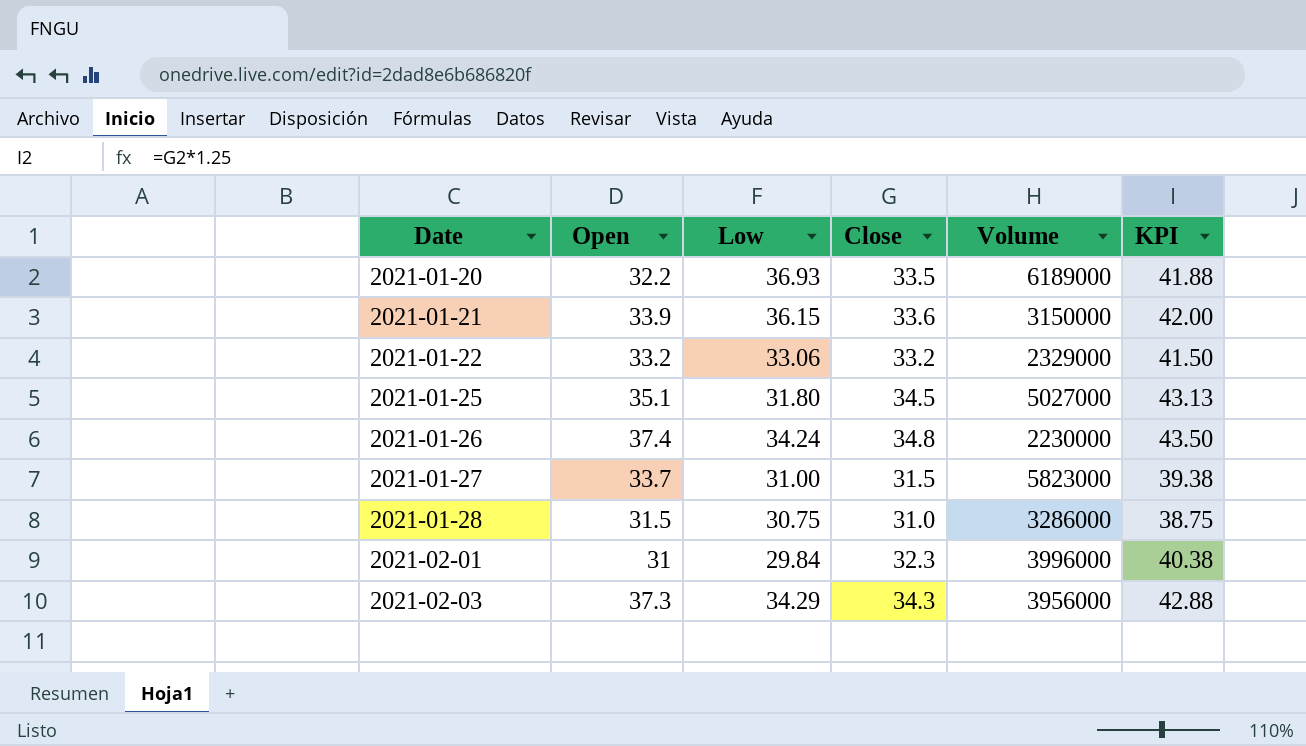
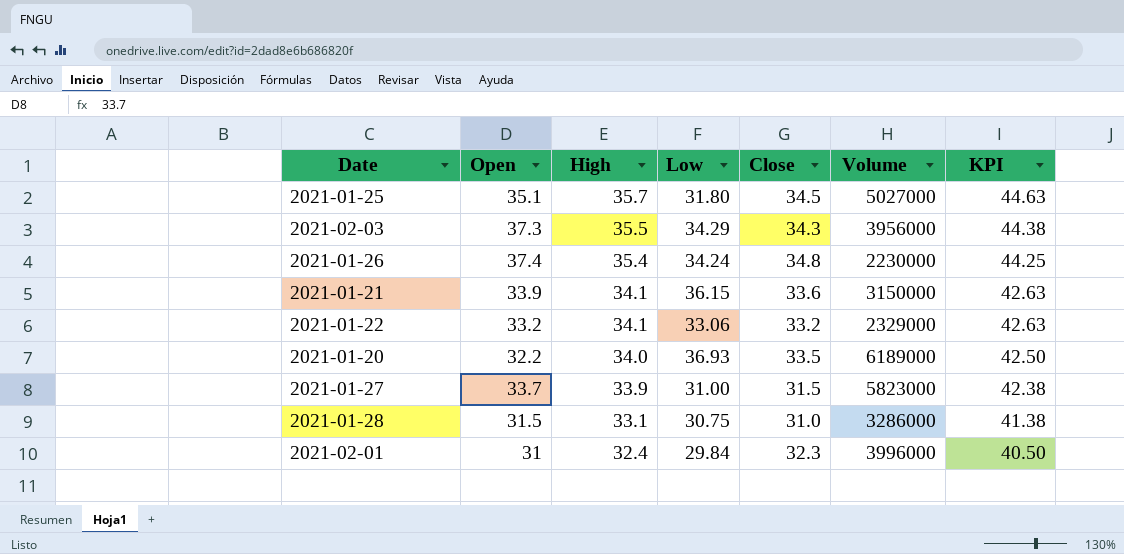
row order: Date ascending -> High descending
column High | position: none -> 3
column KPI | formula: [Close] * 1.25 -> [High] * 1.25

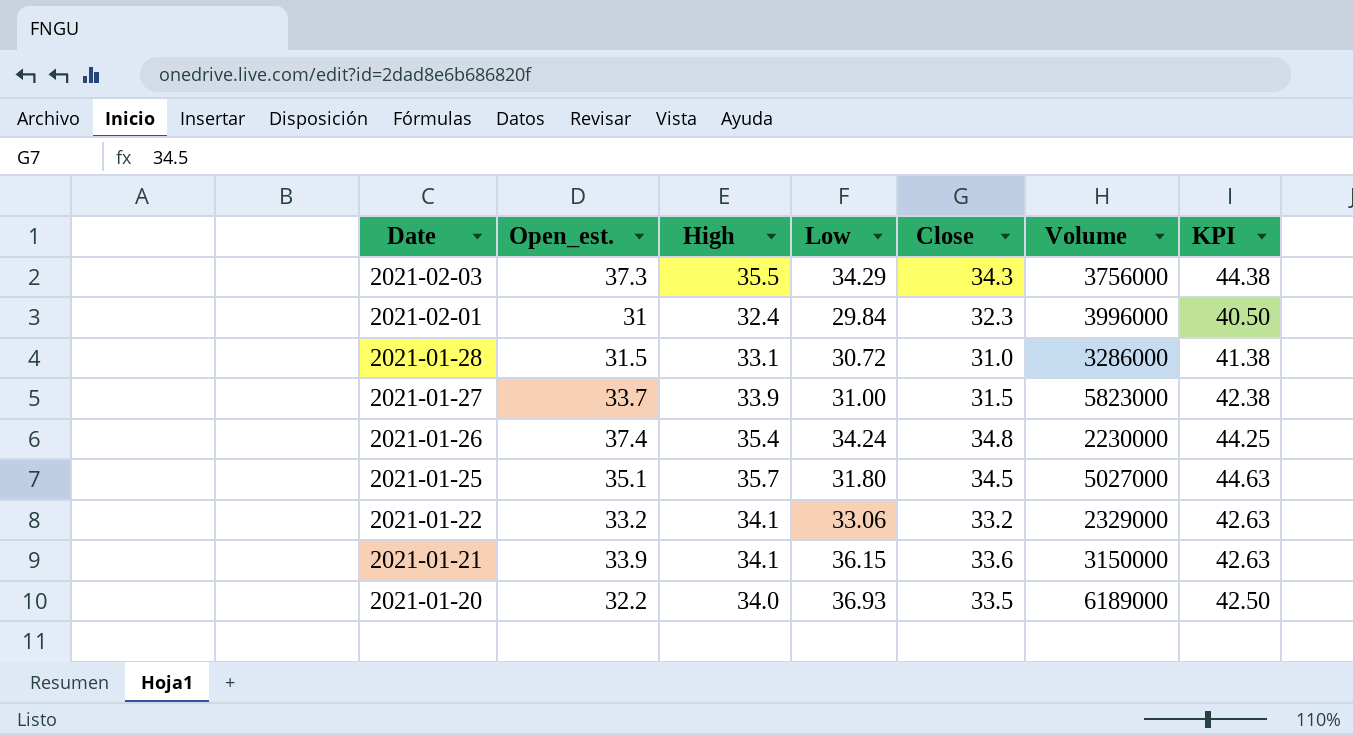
row order: High descending -> Date descending
column name: Open -> Open_est.
2021-02-03 | Volume: 3956000 -> 3756000
2021-01-28 | Low: 30.75 -> 30.72

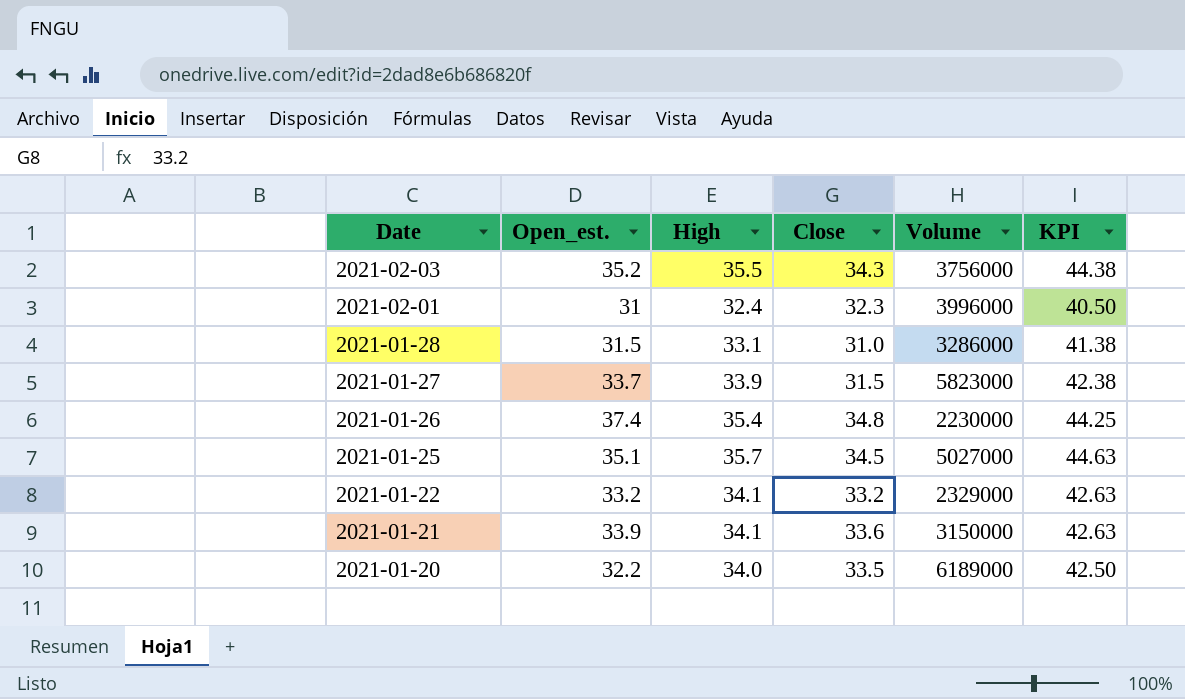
column Low | position: 4 -> none
2021-02-03 | Open_est.: 37.3 -> 35.2

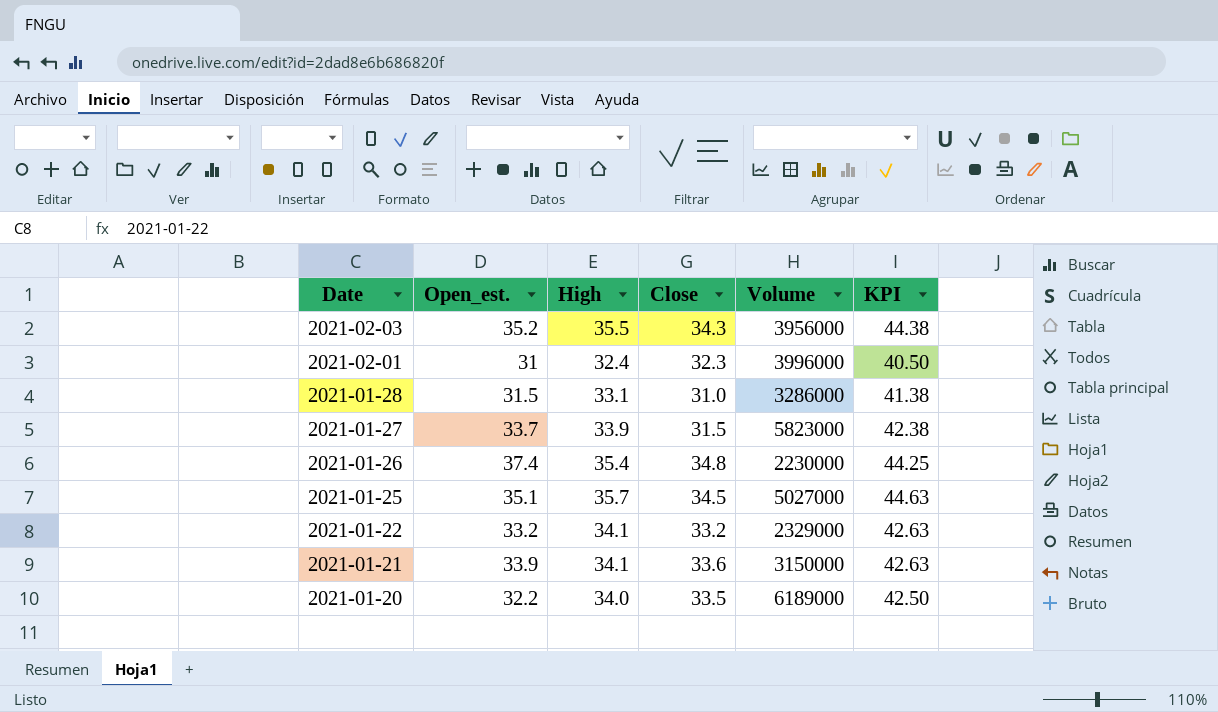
2021-02-03 | Volume: 3756000 -> 3956000

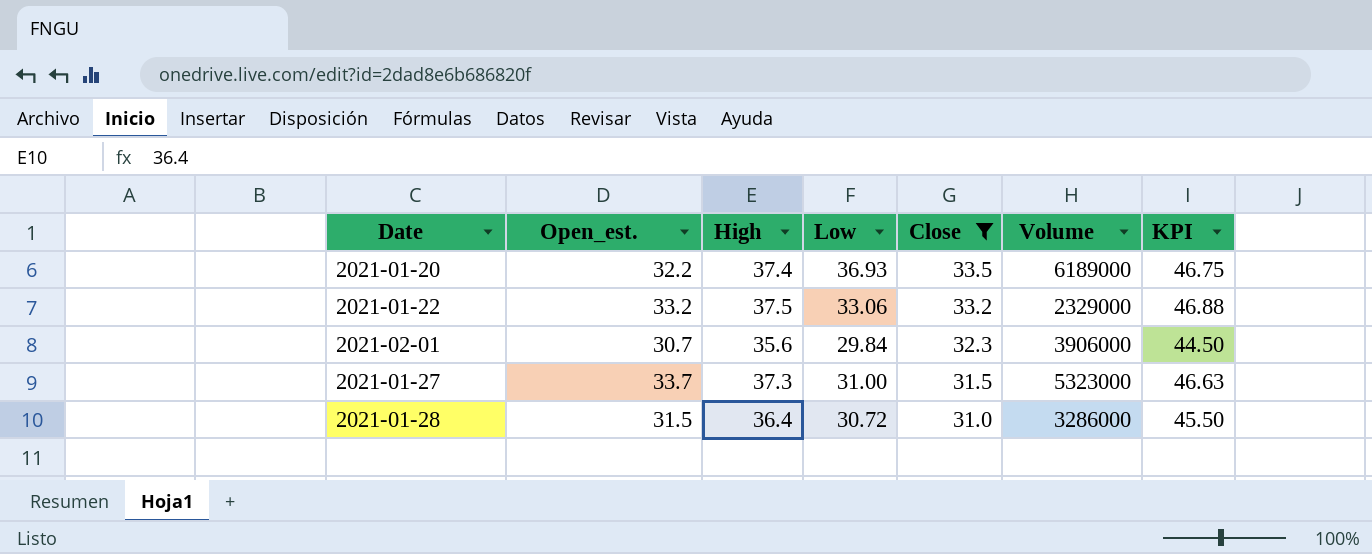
filter: none -> Close <= 33.5
row order: Date descending -> Close descending
column Low | position: none -> 4
2021-01-20 | High: 34.0 -> 37.4
2021-01-20 | KPI: 42.50 -> 46.75
2021-01-22 | High: 34.1 -> 37.5
2021-01-22 | KPI: 42.63 -> 46.88
2021-02-01 | Open_est.: 31 -> 30.7
2021-02-01 | High: 32.4 -> 35.6
2021-02-01 | Volume: 3996000 -> 3906000
2021-02-01 | KPI: 40.50 -> 44.50
2021-01-27 | High: 33.9 -> 37.3
2021-01-27 | Volume: 5823000 -> 5323000
2021-01-27 | KPI: 42.38 -> 46.63
2021-01-28 | High: 33.1 -> 36.4
2021-01-28 | KPI: 41.38 -> 45.50

